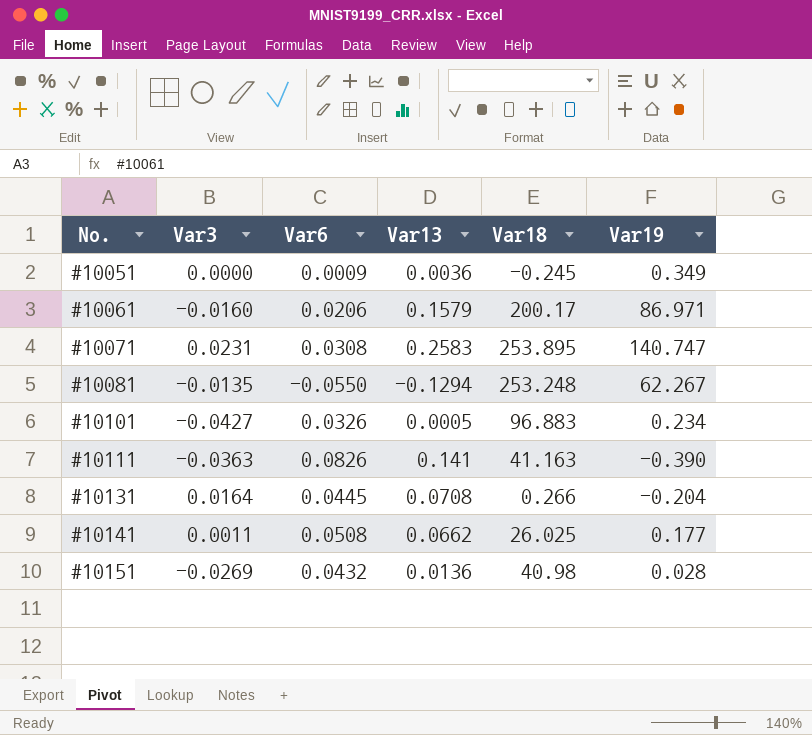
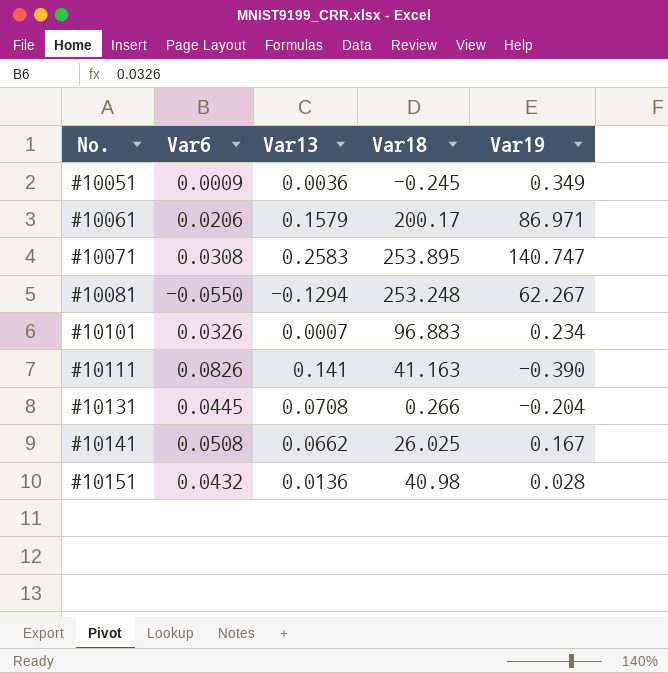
column Var3 | position: 2 -> none
#10101 | Var13: 0.0005 -> 0.0007
#10141 | Var19: 0.177 -> 0.167

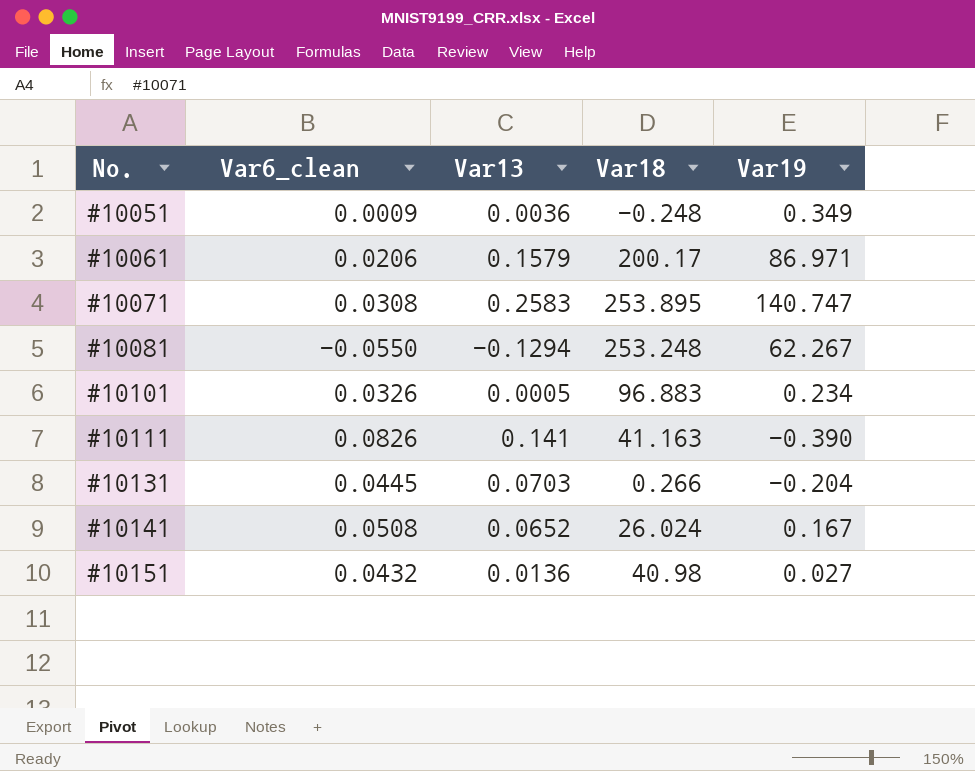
column name: Var6 -> Var6_clean
#10051 | Var18: -0.245 -> -0.248
#10101 | Var13: 0.0007 -> 0.0005
#10131 | Var13: 0.0708 -> 0.0703
#10141 | Var13: 0.0662 -> 0.0652
#10141 | Var18: 26.025 -> 26.024
#10151 | Var19: 0.028 -> 0.027

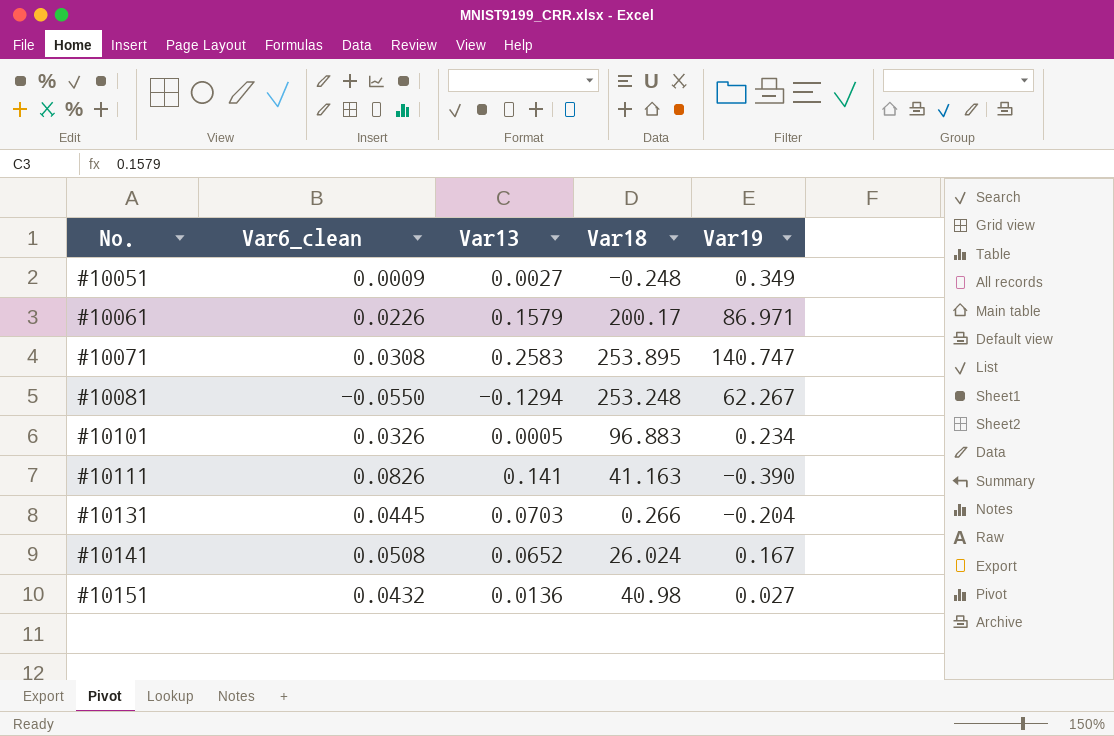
#10051 | Var13: 0.0036 -> 0.0027
#10061 | Var6_clean: 0.0206 -> 0.0226

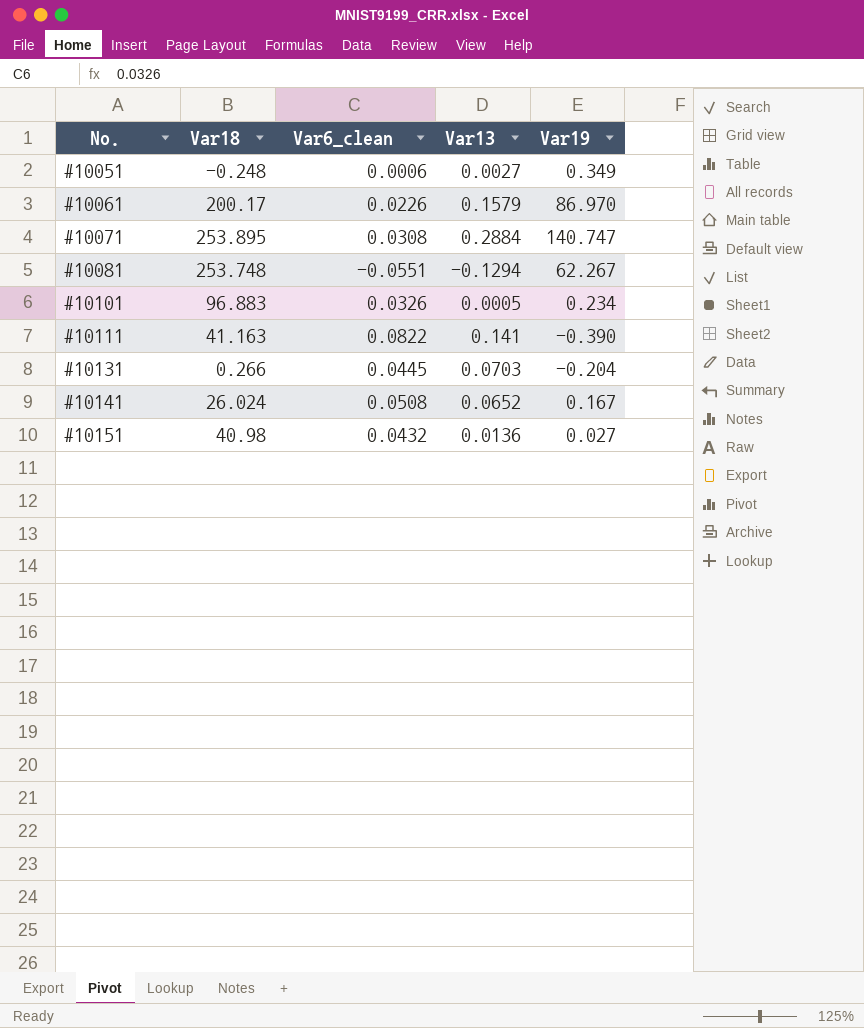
column Var18 | position: 4 -> 2
#10051 | Var6_clean: 0.0009 -> 0.0006
#10061 | Var19: 86.971 -> 86.970
#10071 | Var13: 0.2583 -> 0.2884
#10081 | Var18: 253.248 -> 253.748
#10081 | Var6_clean: -0.0550 -> -0.0551
#10111 | Var6_clean: 0.0826 -> 0.0822

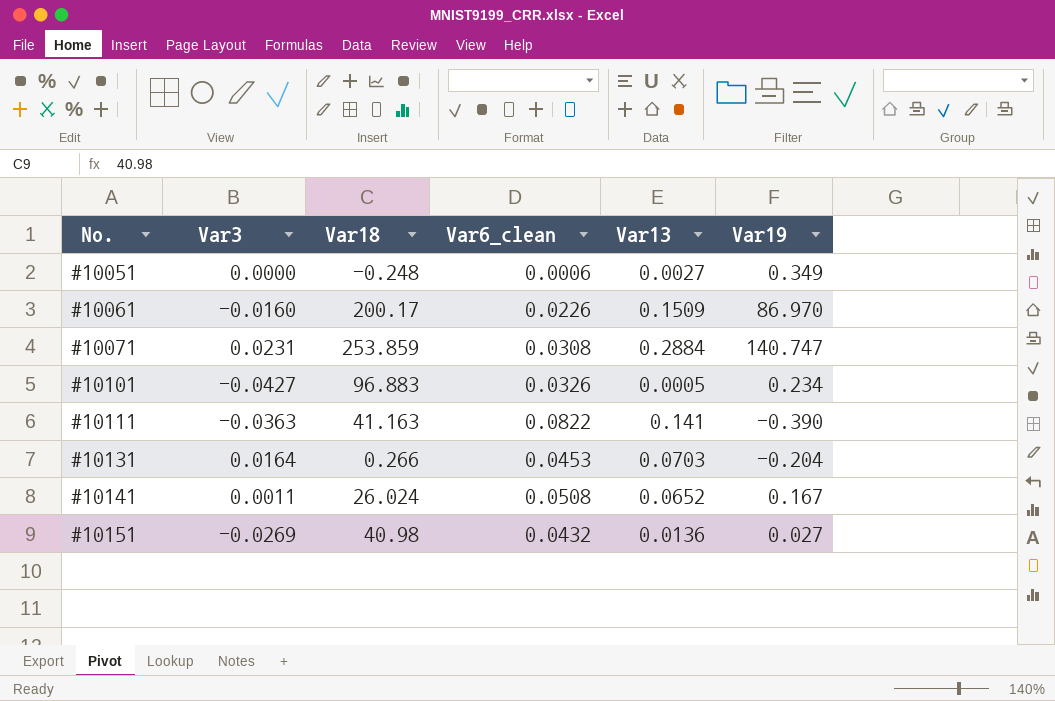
column Var3 | position: none -> 2
row #10081: 253.748 | -0.0551 | -0.1294 | 62.267 -> none
#10061 | Var13: 0.1579 -> 0.1509
#10071 | Var18: 253.895 -> 253.859
#10131 | Var6_clean: 0.0445 -> 0.0453

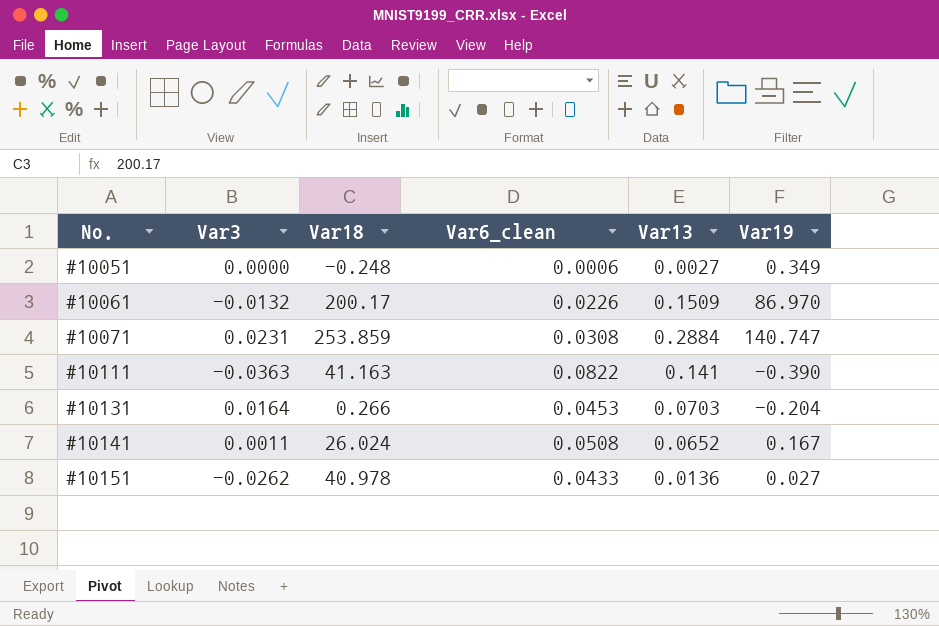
row #10101: -0.0427 | 96.883 | 0.0326 | 0.0005 | 0.234 -> none
#10061 | Var3: -0.0160 -> -0.0132
#10151 | Var3: -0.0269 -> -0.0262
#10151 | Var18: 40.98 -> 40.978
#10151 | Var6_clean: 0.0432 -> 0.0433

